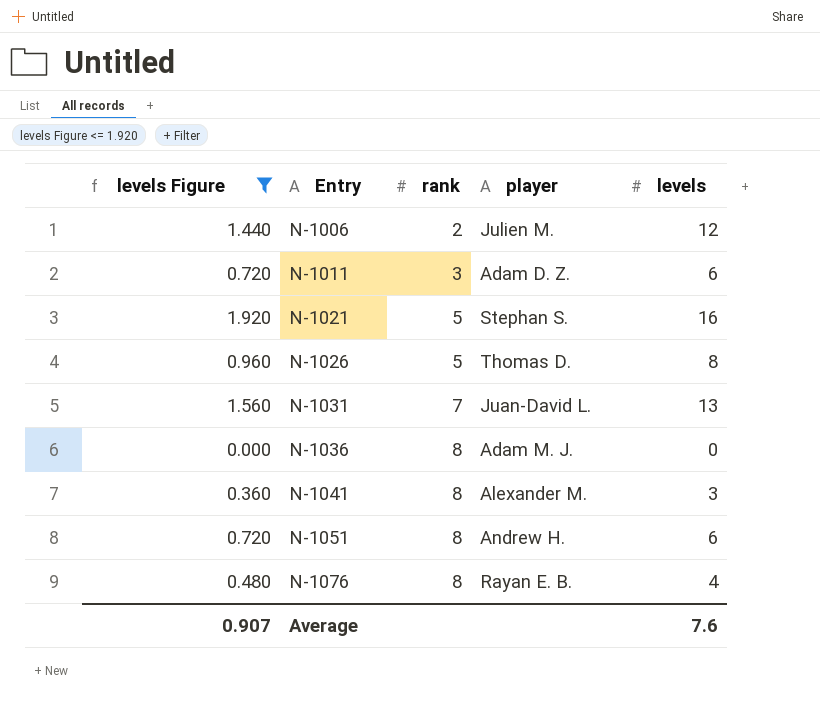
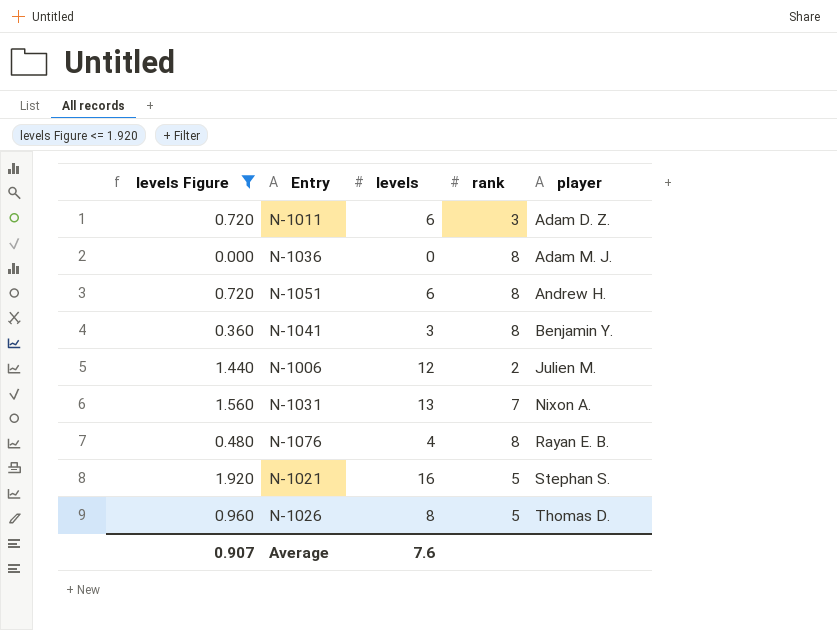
row order: Entry ascending -> player ascending
column levels | position: 5 -> 3
N-1041 | player: Alexander M. -> Benjamin Y.
N-1031 | player: Juan-David L. -> Nixon A.

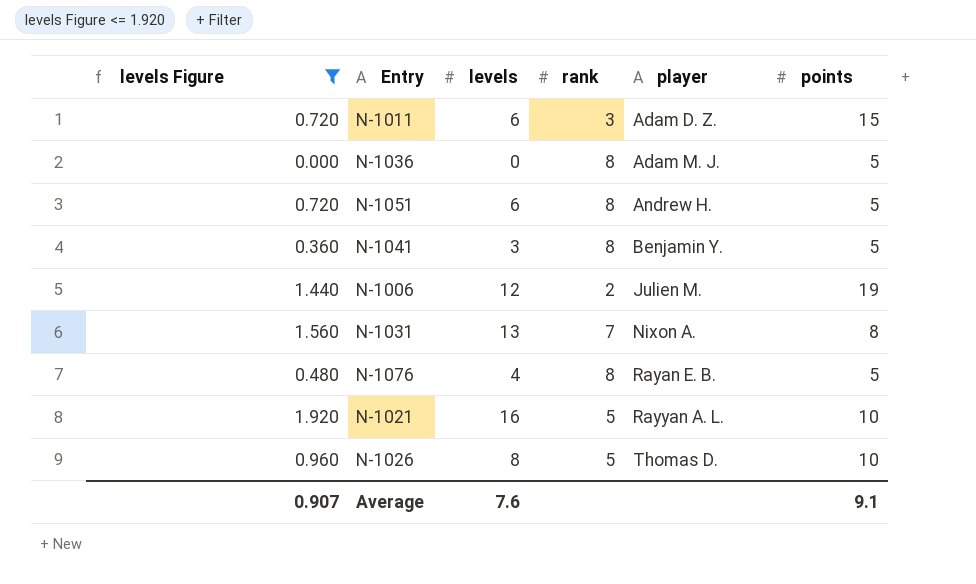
column points | position: none -> 6
N-1021 | player: Stephan S. -> Rayyan A. L.

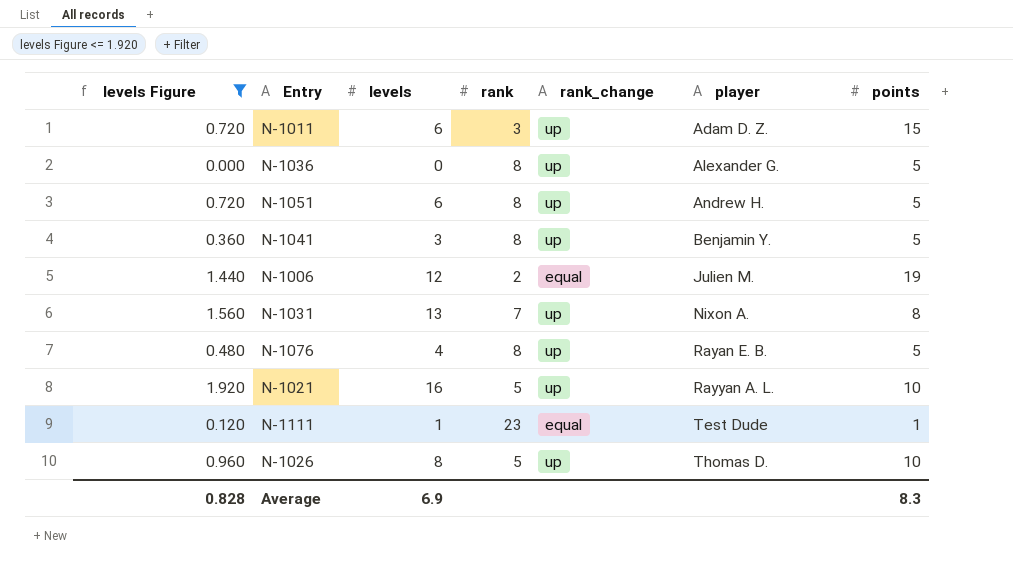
column rank_change | position: none -> 5
N-1036 | player: Adam M. J. -> Alexander G.
row N-1111: none -> 0.120 | 1 | 23 | equal | Test Dude | 1
Average | levels Figure: 0.907 -> 0.828
Average | levels: 7.6 -> 6.9
Average | points: 9.1 -> 8.3

